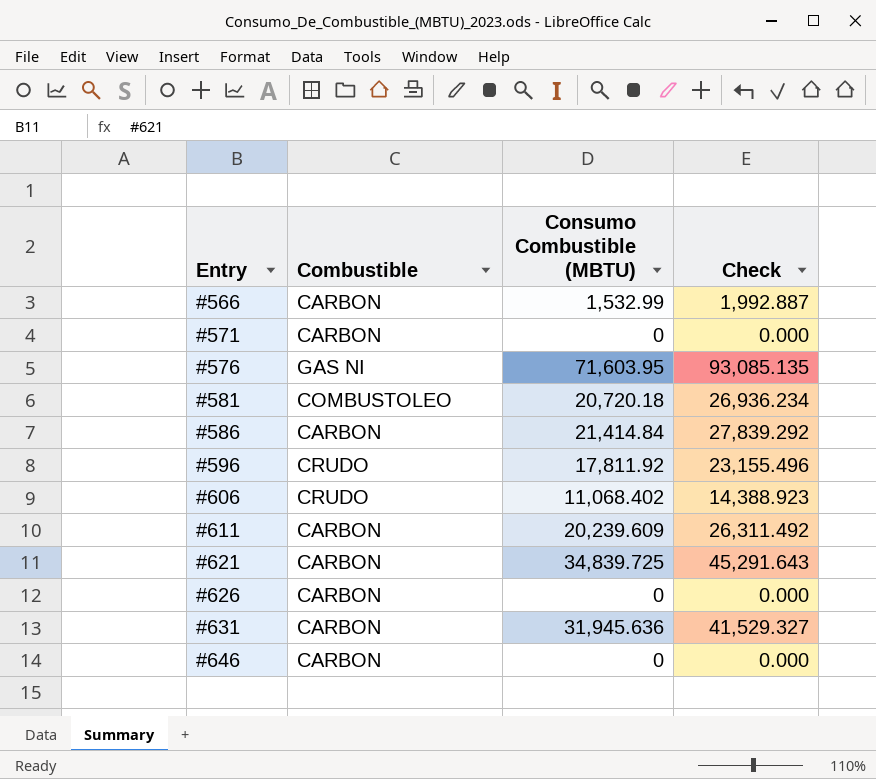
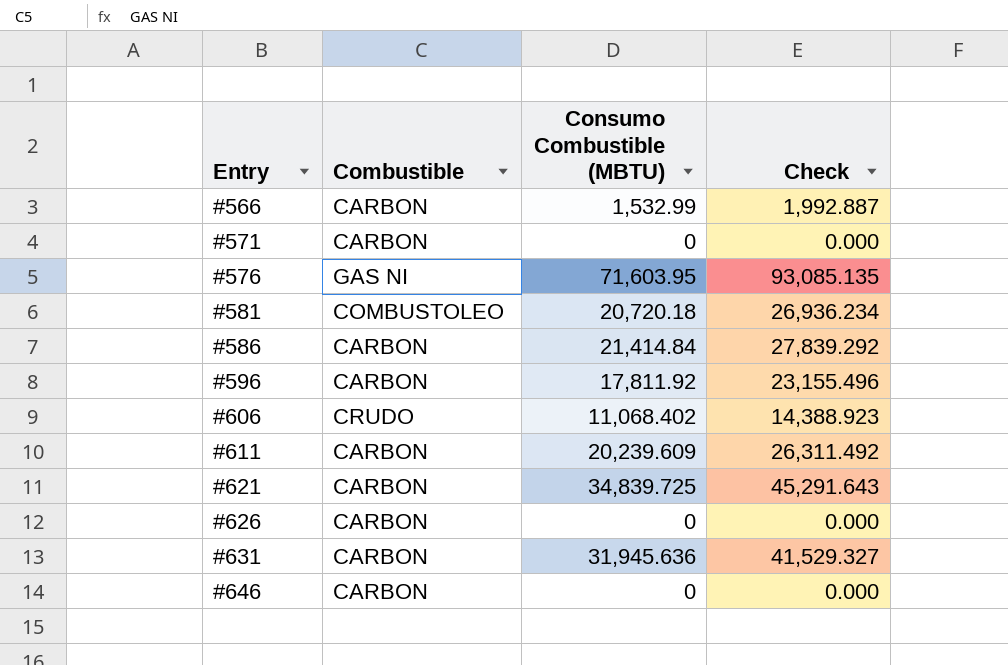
#596 | Combustible: CRUDO -> CARBON

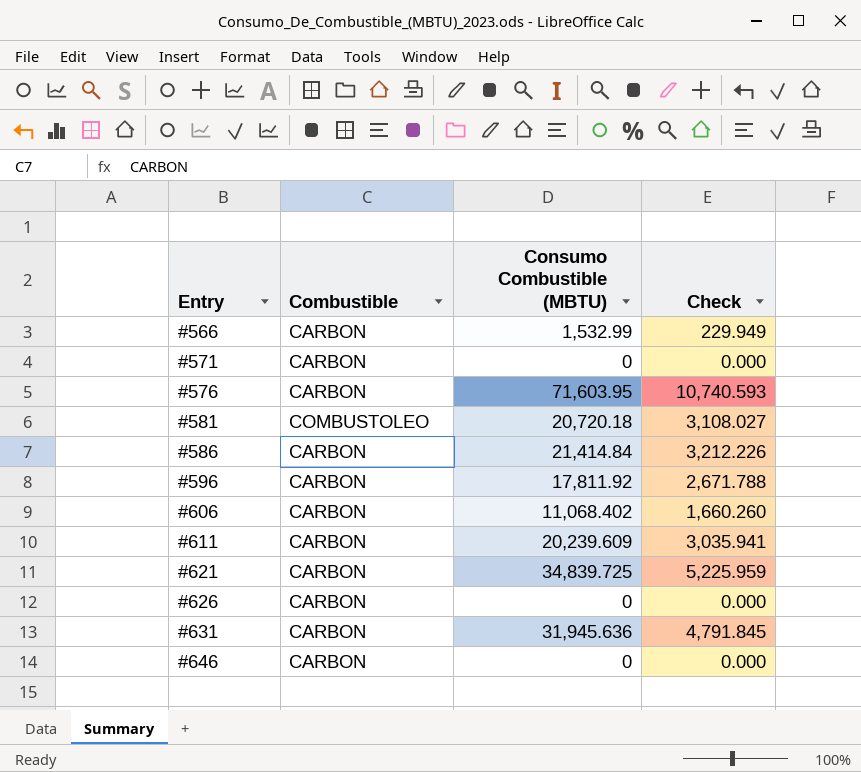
column Check | formula: [Consumo Combustible (MBTU)] * 1.3 -> [Consumo Combustible (MBTU)] * 0.15
#576 | Combustible: GAS NI -> CARBON
#606 | Combustible: CRUDO -> CARBON

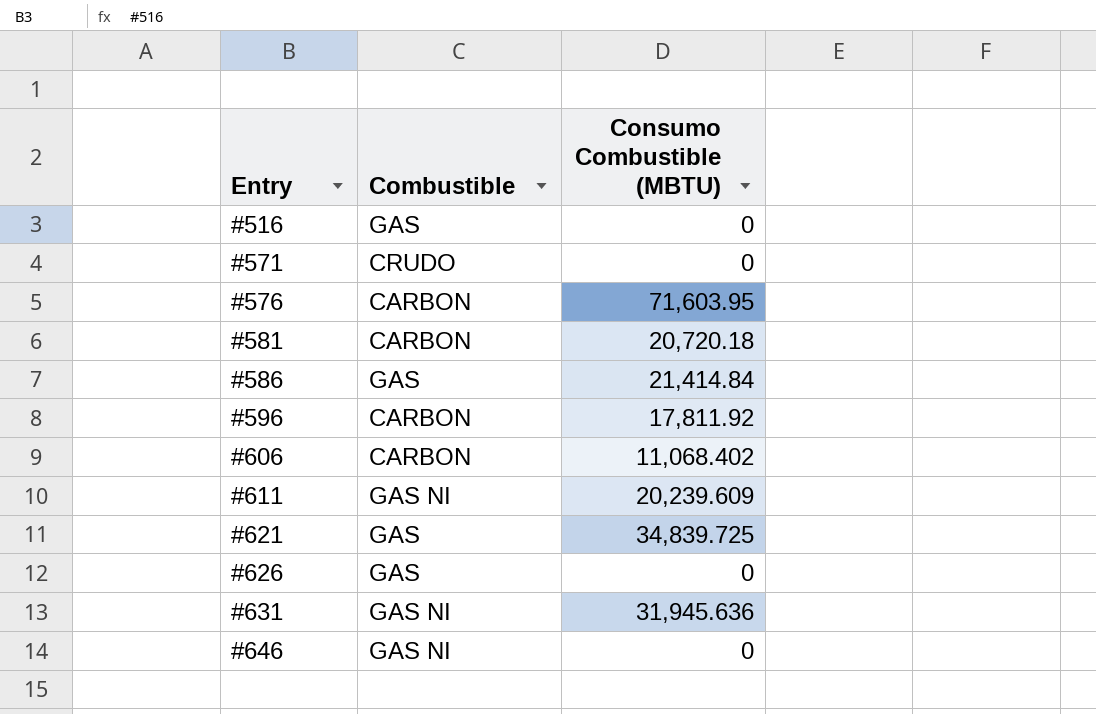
column Check | formula: [Consumo Combustible (MBTU)] * 0.15 -> none
row #566: CARBON | 1,532.99 | 229.949 -> none
row #516: none -> GAS | 0
#571 | Combustible: CARBON -> CRUDO
#581 | Combustible: COMBUSTOLEO -> CARBON
#586 | Combustible: CARBON -> GAS
#611 | Combustible: CARBON -> GAS NI
#621 | Combustible: CARBON -> GAS
#626 | Combustible: CARBON -> GAS
#631 | Combustible: CARBON -> GAS NI
#646 | Combustible: CARBON -> GAS NI

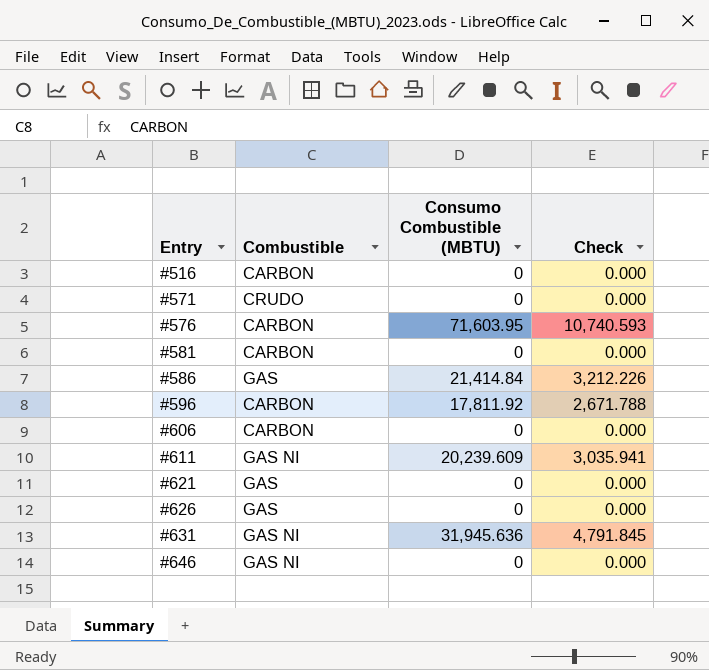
column Check | formula: none -> [Consumo Combustible (MBTU)] * 0.15
#516 | Combustible: GAS -> CARBON
#581 | Consumo Combustible (MBTU): 20,720.18 -> 0
#606 | Consumo Combustible (MBTU): 11,068.402 -> 0
#621 | Consumo Combustible (MBTU): 34,839.725 -> 0

